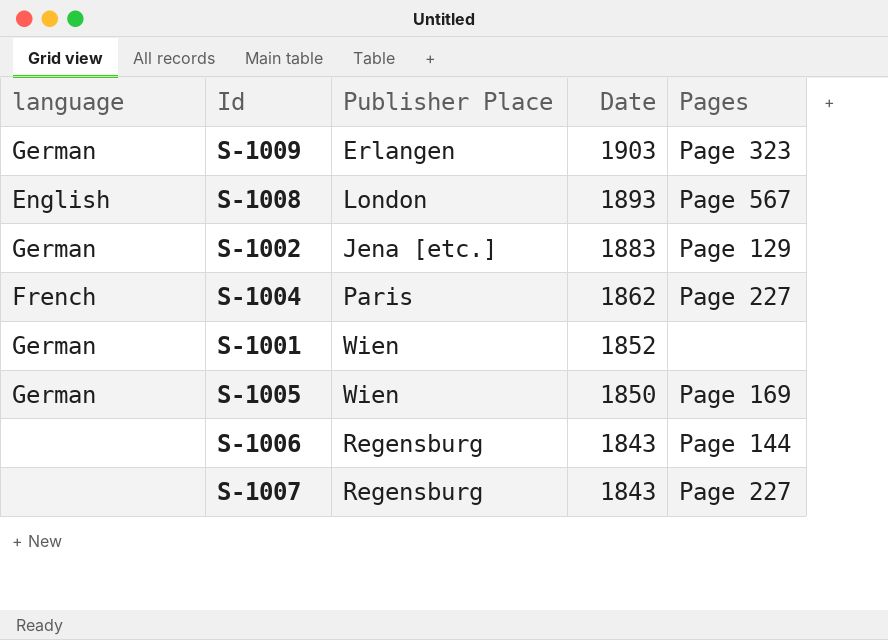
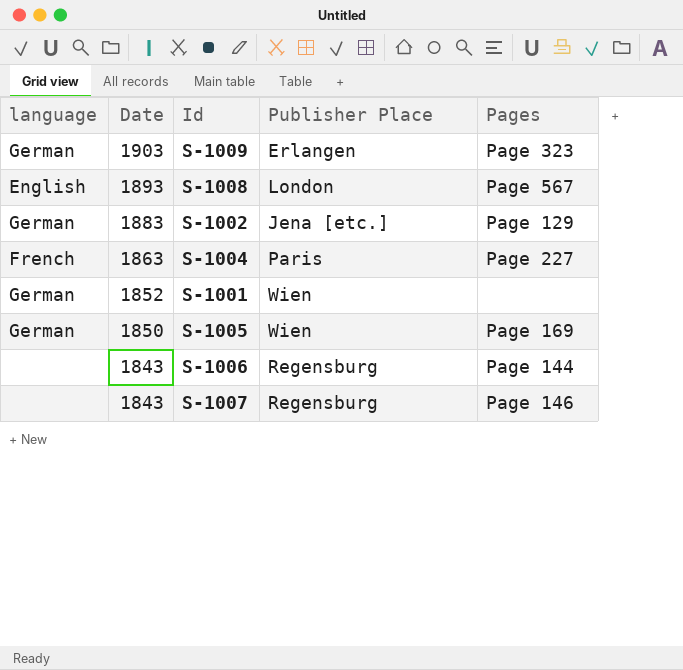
column Date | position: 4 -> 2
S-1004 | Date: 1862 -> 1863
S-1007 | Pages: Page 227 -> Page 146

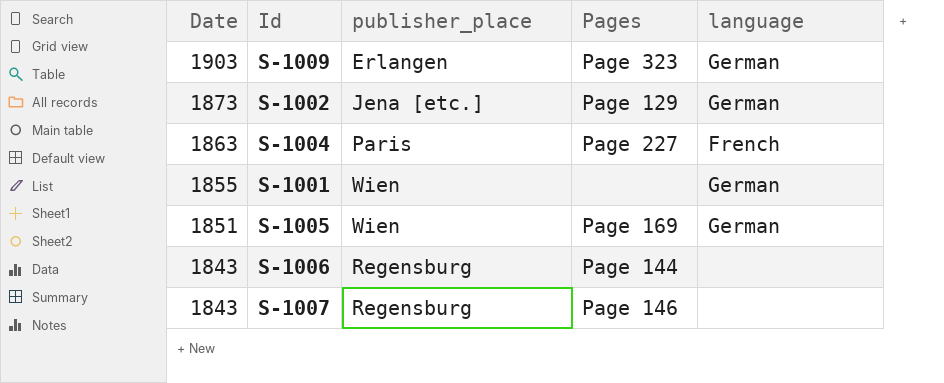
column name: Publisher Place -> publisher_place
column language | position: 1 -> 5
row S-1008: English | 1893 | London | Page 567 -> none
S-1002 | Date: 1883 -> 1873
S-1001 | Date: 1852 -> 1855
S-1005 | Date: 1850 -> 1851

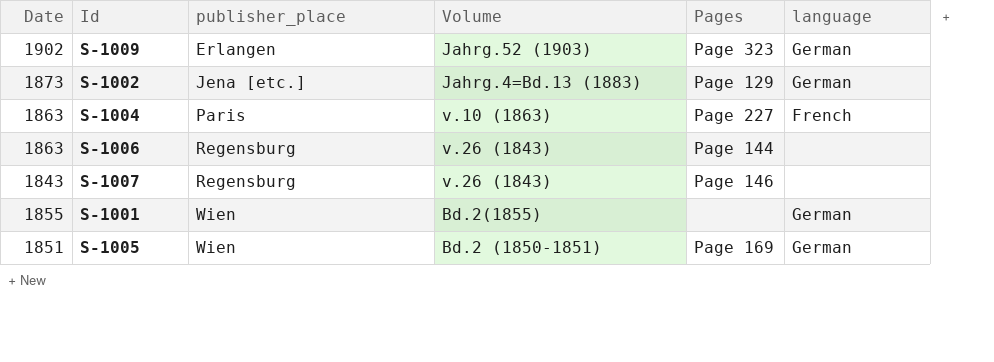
row order: Date descending -> publisher_place ascending
column Volume | position: none -> 4
S-1009 | Date: 1903 -> 1902
S-1006 | Date: 1843 -> 1863

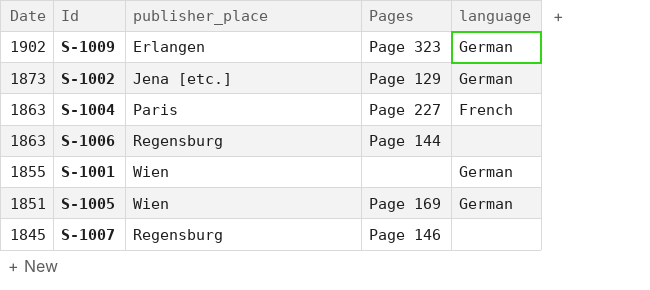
row order: publisher_place ascending -> Date descending
column Volume | position: 4 -> none
S-1007 | Date: 1843 -> 1845

